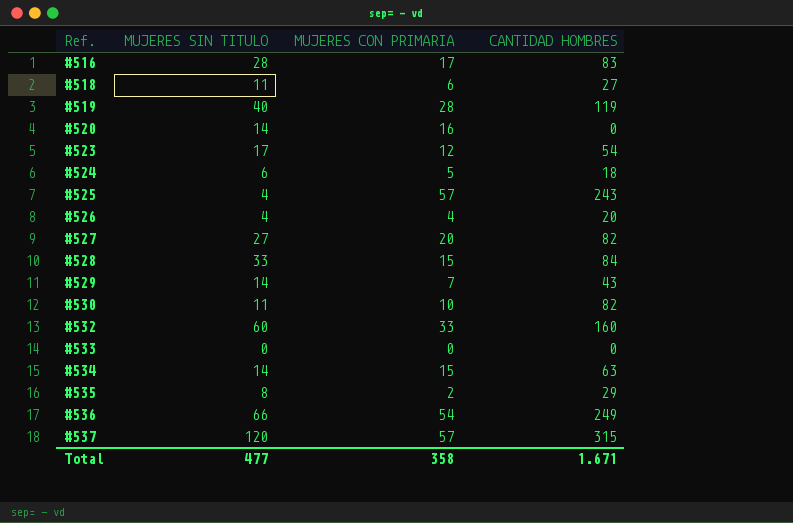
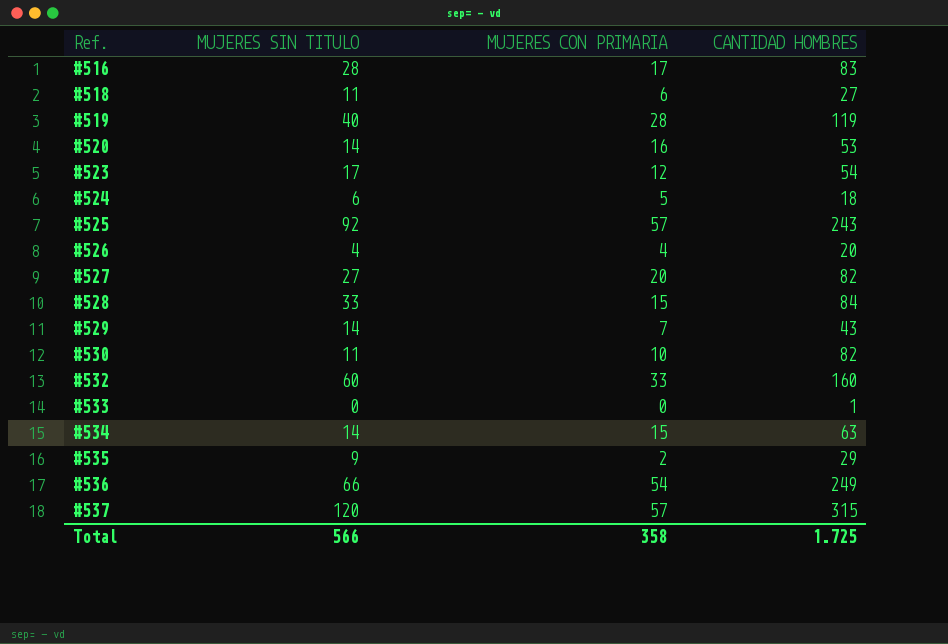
#520 | CANTIDAD HOMBRES: 0 -> 53
#525 | MUJERES SIN TITULO: 4 -> 92
#533 | CANTIDAD HOMBRES: 0 -> 1
#535 | MUJERES SIN TITULO: 8 -> 9
Total | MUJERES SIN TITULO: 477 -> 566
Total | CANTIDAD HOMBRES: 1.671 -> 1.725

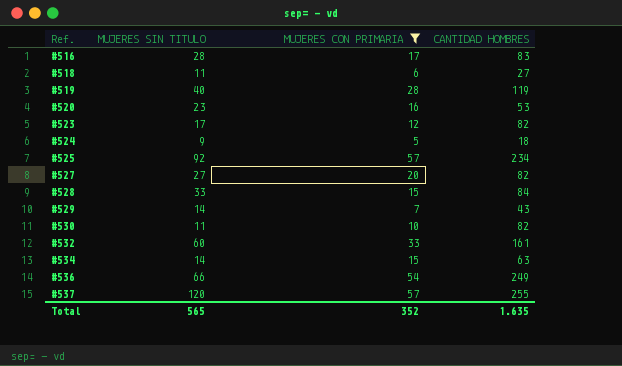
filter: none -> MUJERES CON PRIMARIA >= 5
#520 | MUJERES SIN TITULO: 14 -> 23
#523 | CANTIDAD HOMBRES: 54 -> 82
#524 | MUJERES SIN TITULO: 6 -> 9
#525 | CANTIDAD HOMBRES: 243 -> 234
#532 | CANTIDAD HOMBRES: 160 -> 161
#537 | CANTIDAD HOMBRES: 315 -> 255
Total | MUJERES SIN TITULO: 566 -> 565
Total | MUJERES CON PRIMARIA: 358 -> 352
Total | CANTIDAD HOMBRES: 1.725 -> 1.635

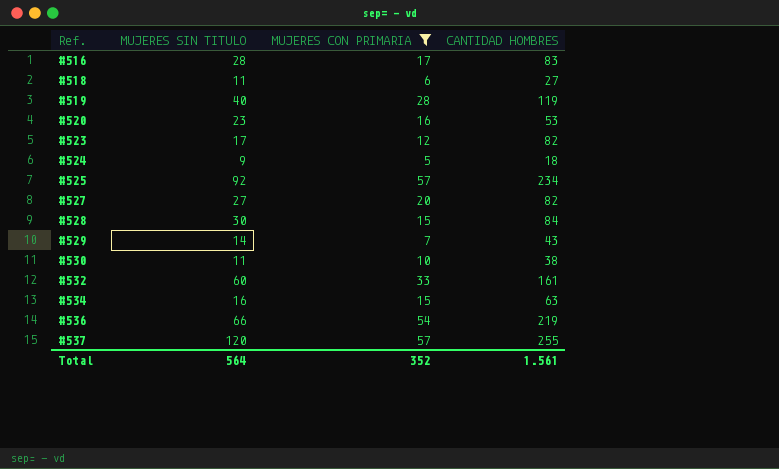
#528 | MUJERES SIN TITULO: 33 -> 30
#530 | CANTIDAD HOMBRES: 82 -> 38
#534 | MUJERES SIN TITULO: 14 -> 16
#536 | CANTIDAD HOMBRES: 249 -> 219
Total | MUJERES SIN TITULO: 565 -> 564
Total | CANTIDAD HOMBRES: 1.635 -> 1.561

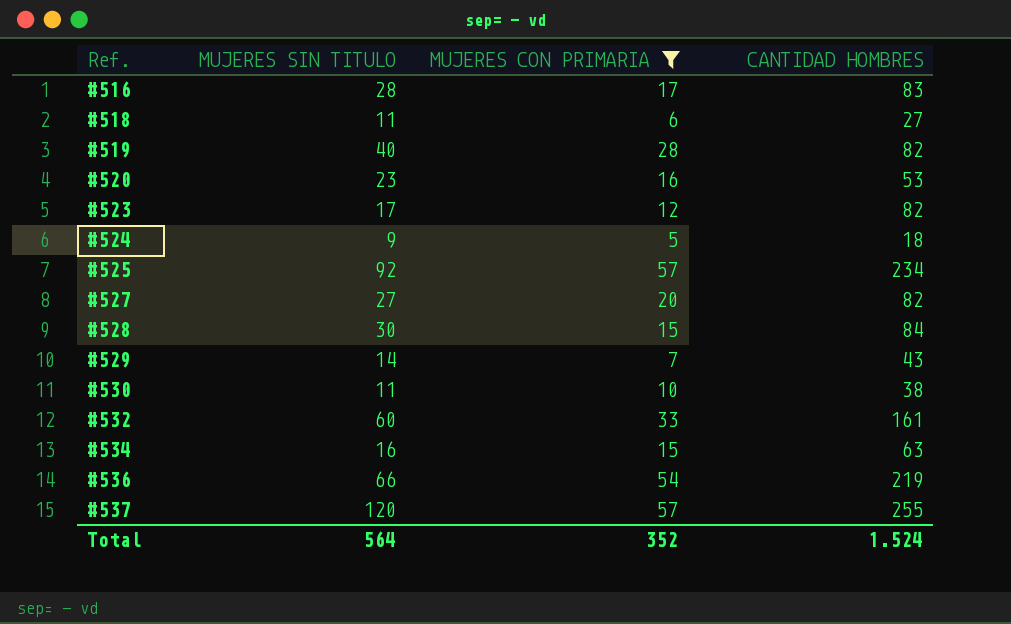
#519 | CANTIDAD HOMBRES: 119 -> 82
Total | CANTIDAD HOMBRES: 1.561 -> 1.524

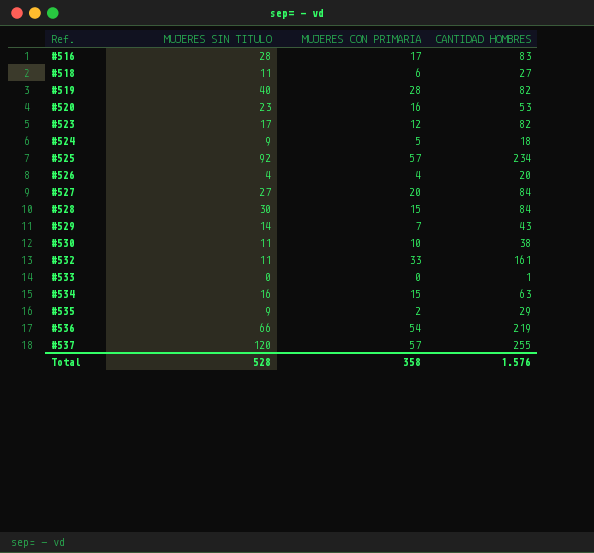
filter: MUJERES CON PRIMARIA >= 5 -> none
#527 | CANTIDAD HOMBRES: 82 -> 84
#532 | MUJERES SIN TITULO: 60 -> 11
Total | MUJERES SIN TITULO: 564 -> 528
Total | MUJERES CON PRIMARIA: 352 -> 358
Total | CANTIDAD HOMBRES: 1.524 -> 1.576

